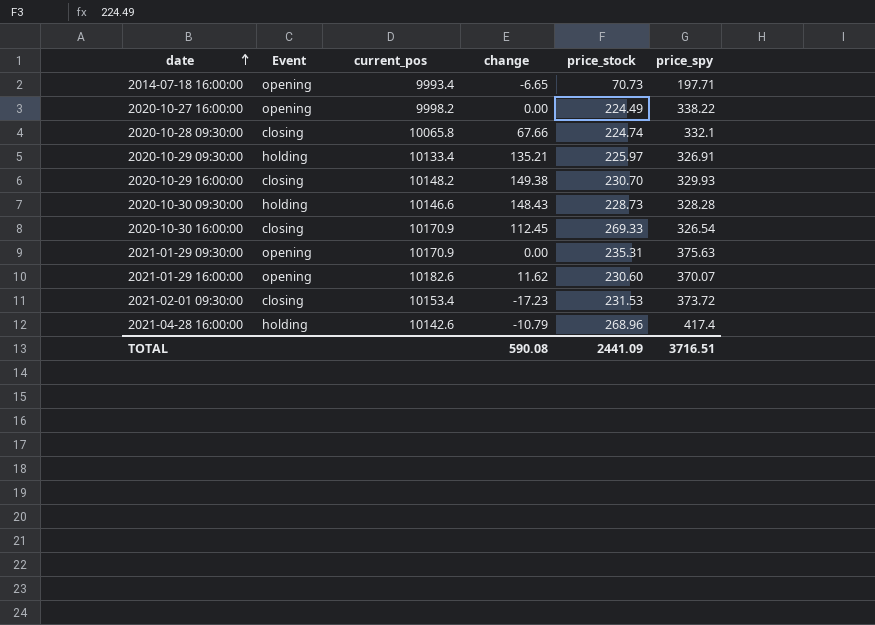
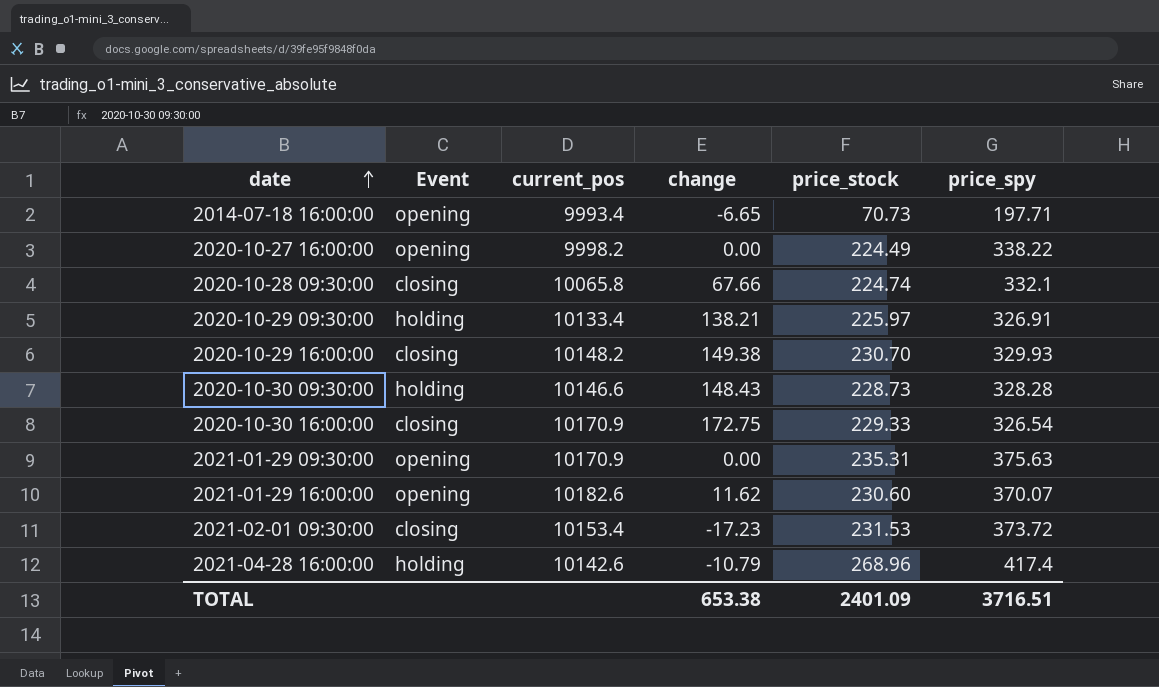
2020-10-29 09:30:00 | change: 135.21 -> 138.21
2020-10-30 16:00:00 | change: 112.45 -> 172.75
2020-10-30 16:00:00 | price_stock: 269.33 -> 229.33
TOTAL | change: 590.08 -> 653.38
TOTAL | price_stock: 2441.09 -> 2401.09

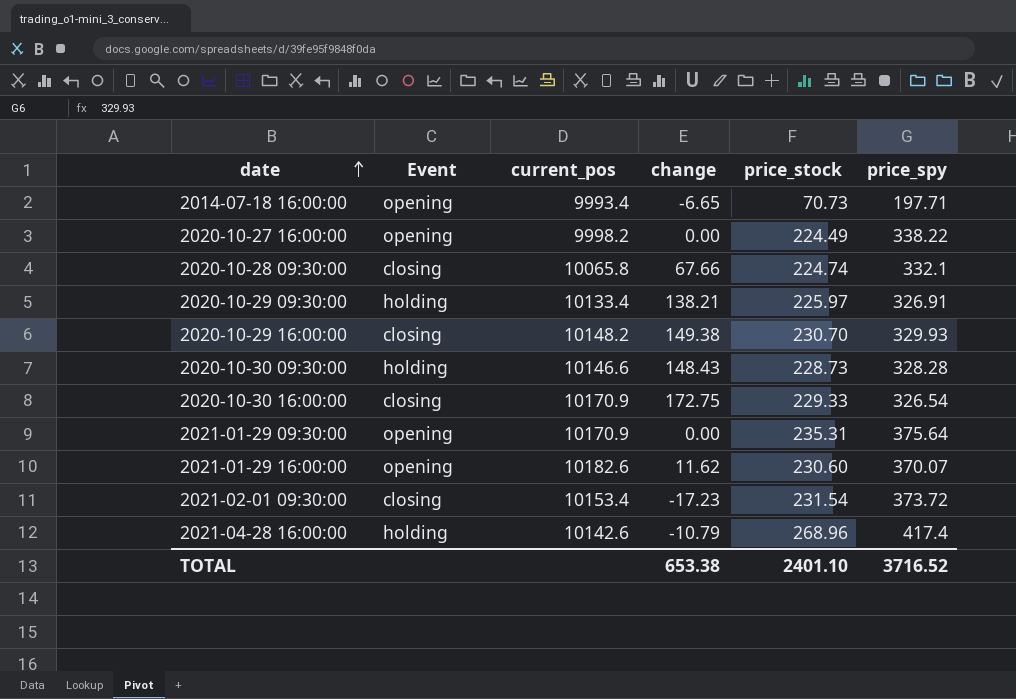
2021-01-29 09:30:00 | price_spy: 375.63 -> 375.64
2021-02-01 09:30:00 | price_stock: 231.53 -> 231.54
TOTAL | price_stock: 2401.09 -> 2401.10
TOTAL | price_spy: 3716.51 -> 3716.52

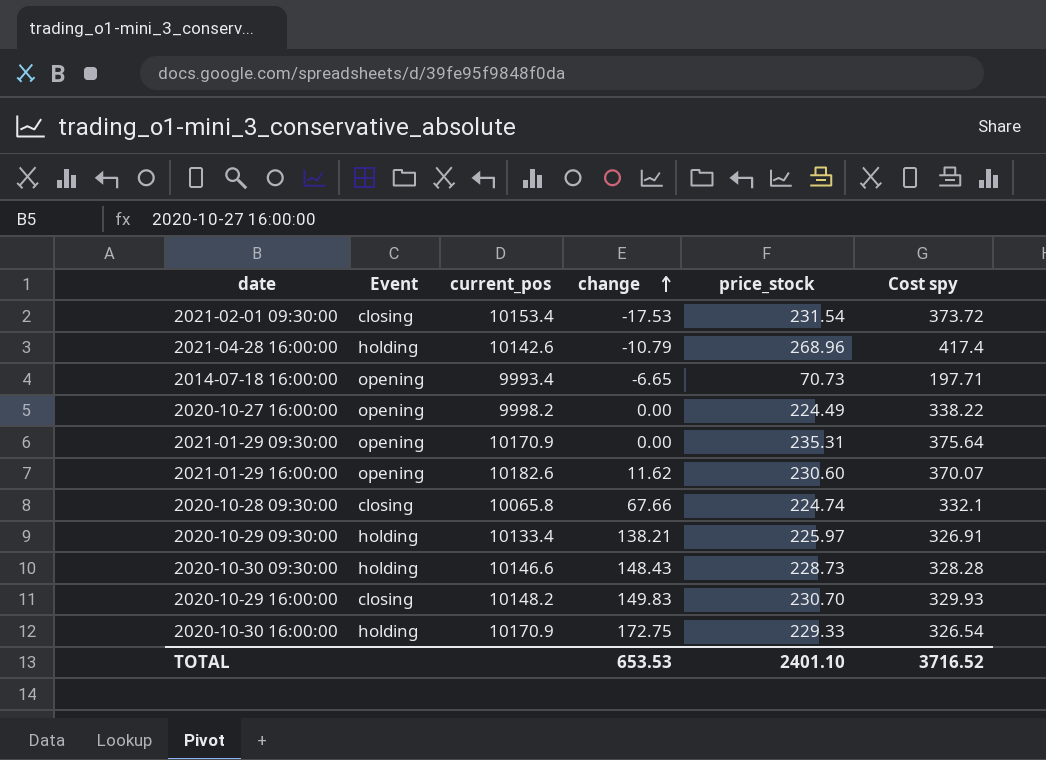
row order: date ascending -> change ascending
column name: price_spy -> Cost spy
2021-02-01 09:30:00 | change: -17.23 -> -17.53
2020-10-29 16:00:00 | change: 149.38 -> 149.83
2020-10-30 16:00:00 | Event: closing -> holding
TOTAL | change: 653.38 -> 653.53

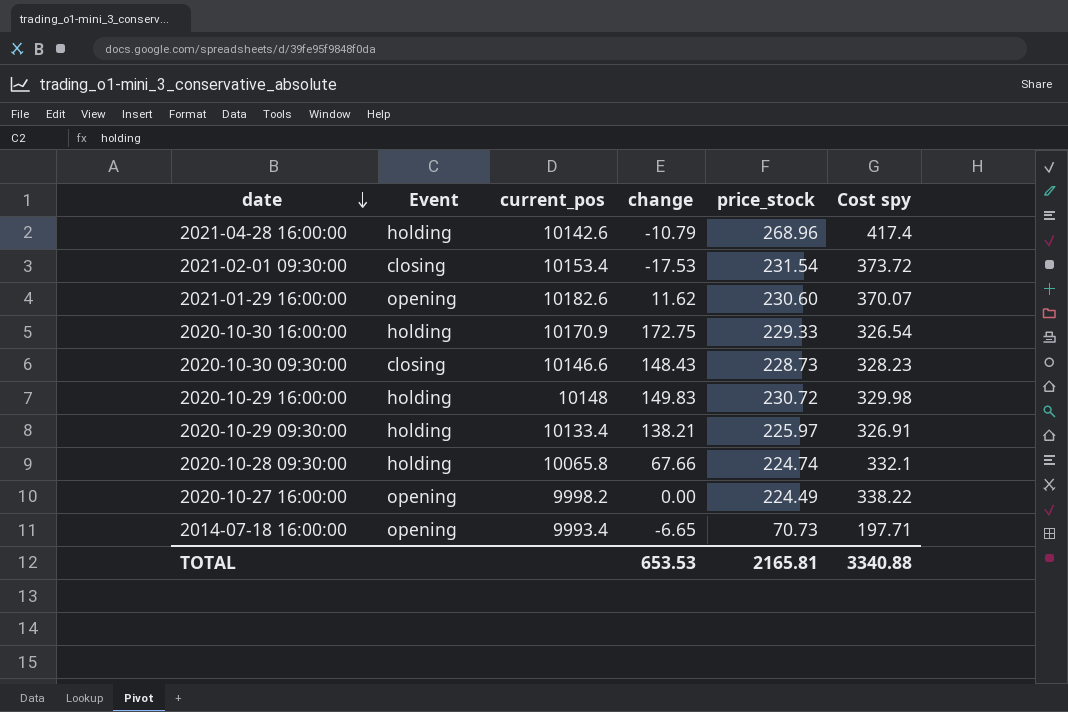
row order: change ascending -> date descending
row 2021-01-29 09:30:00: opening | 10170.9 | 0.00 | 235.31 | 375.64 -> none
2020-10-30 09:30:00 | Event: holding -> closing
2020-10-30 09:30:00 | Cost spy: 328.28 -> 328.23
2020-10-29 16:00:00 | Event: closing -> holding
2020-10-29 16:00:00 | current_pos: 10148.2 -> 10148
2020-10-29 16:00:00 | price_stock: 230.70 -> 230.72
2020-10-29 16:00:00 | Cost spy: 329.93 -> 329.98
2020-10-28 09:30:00 | Event: closing -> holding
TOTAL | price_stock: 2401.10 -> 2165.81
TOTAL | Cost spy: 3716.52 -> 3340.88

